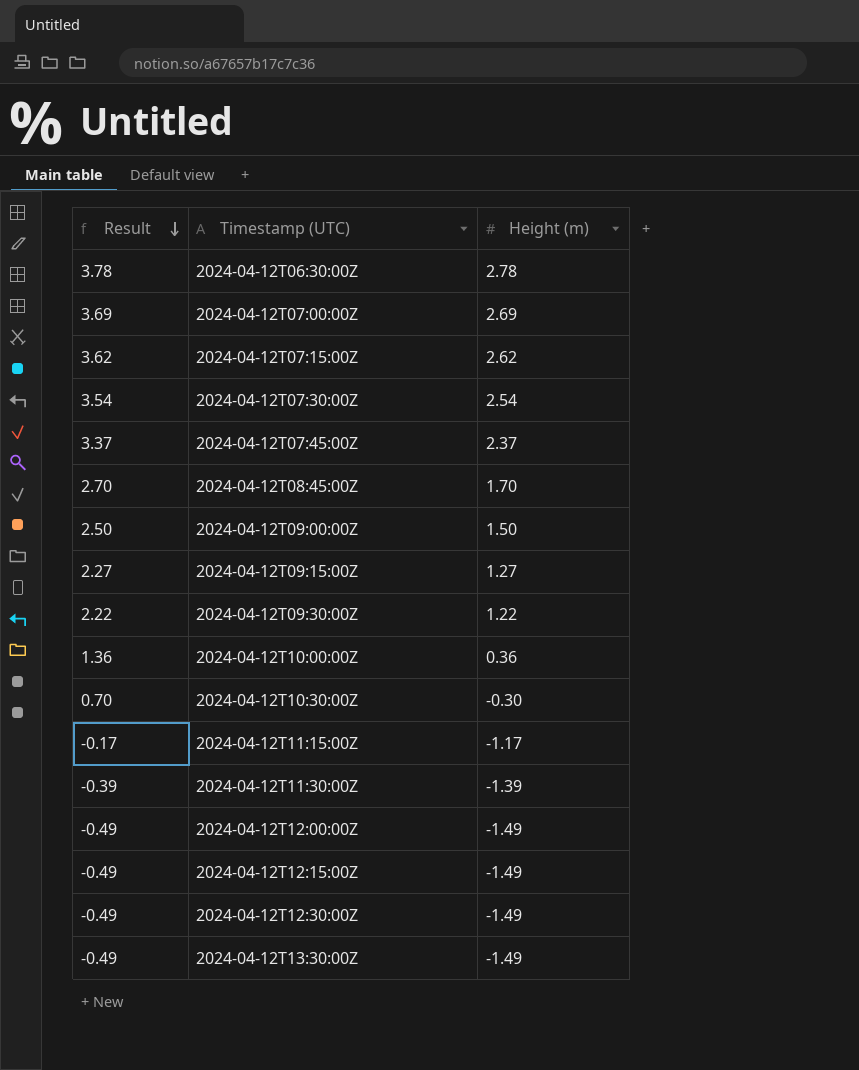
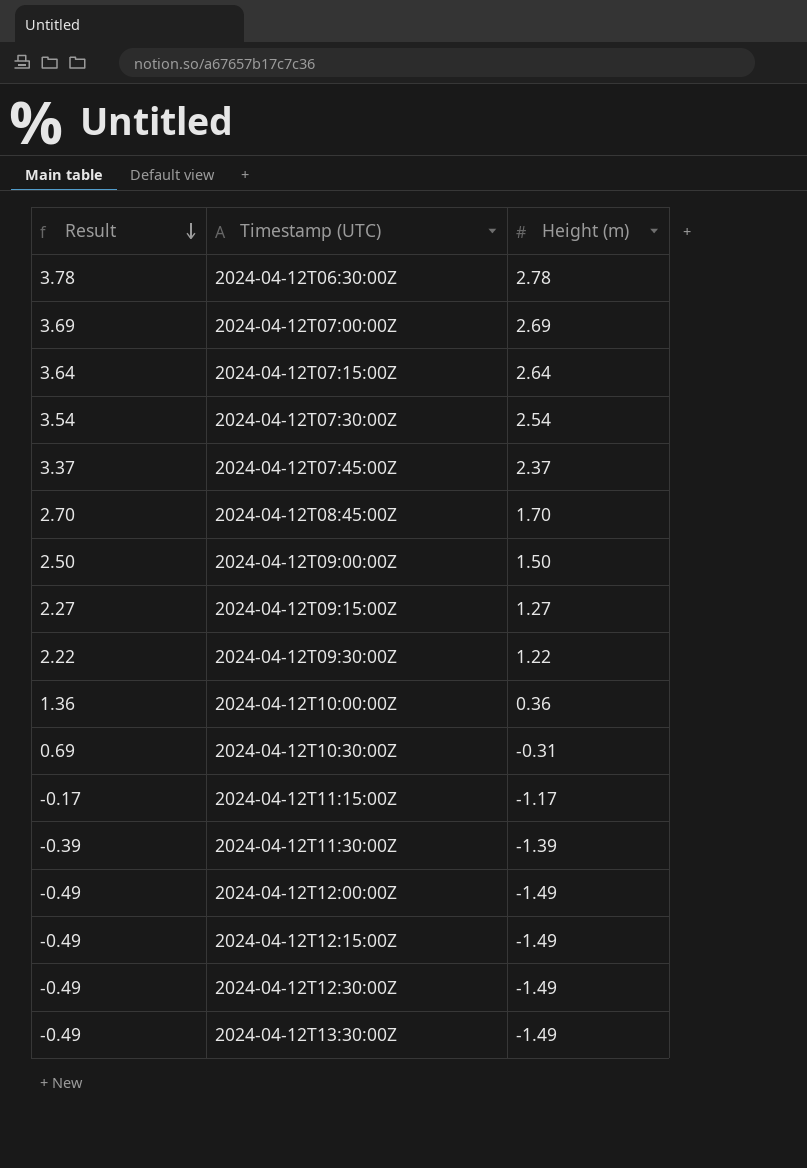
2024-04-12T07:15:00Z | Result: 3.62 -> 3.64
2024-04-12T07:15:00Z | Height (m): 2.62 -> 2.64
2024-04-12T10:30:00Z | Result: 0.70 -> 0.69
2024-04-12T10:30:00Z | Height (m): -0.30 -> -0.31

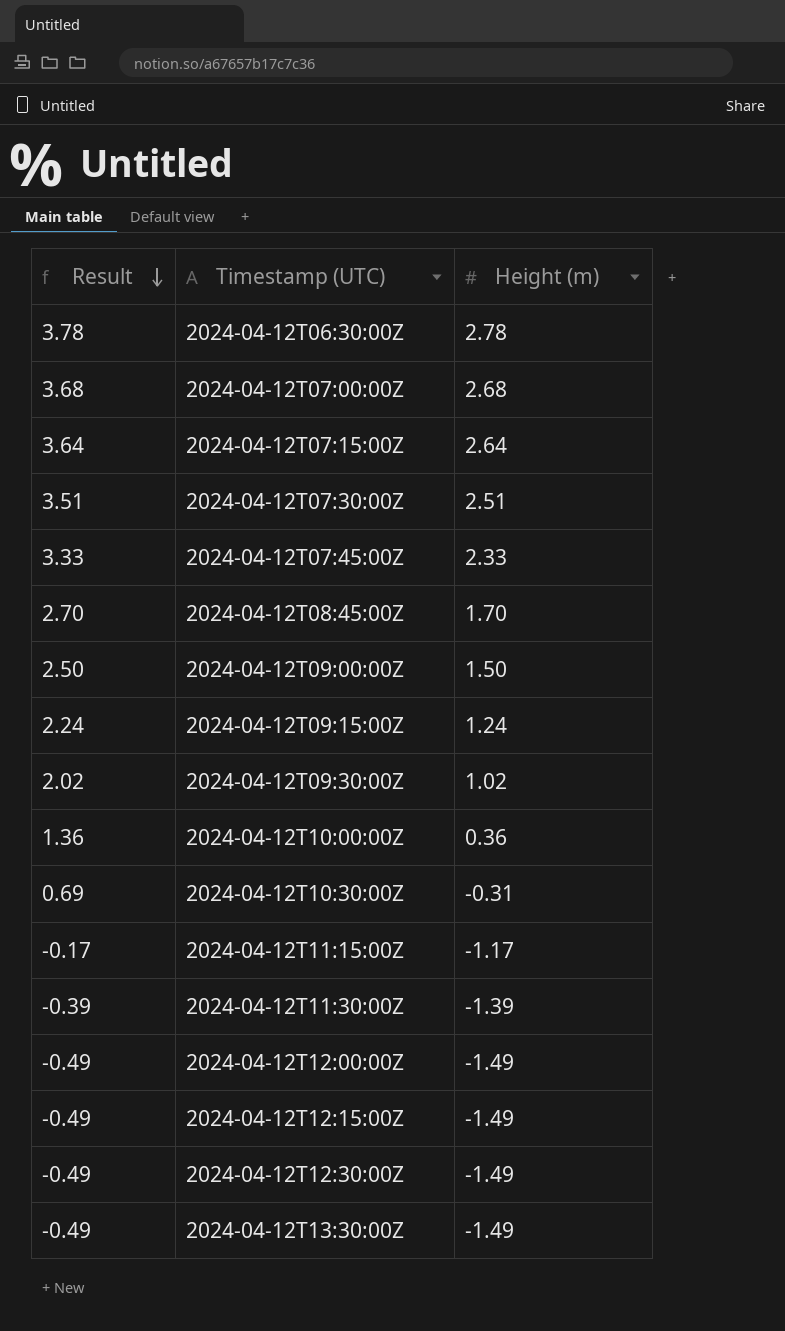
2024-04-12T07:00:00Z | Result: 3.69 -> 3.68
2024-04-12T07:00:00Z | Height (m): 2.69 -> 2.68
2024-04-12T07:30:00Z | Result: 3.54 -> 3.51
2024-04-12T07:30:00Z | Height (m): 2.54 -> 2.51
2024-04-12T07:45:00Z | Result: 3.37 -> 3.33
2024-04-12T07:45:00Z | Height (m): 2.37 -> 2.33
2024-04-12T09:15:00Z | Result: 2.27 -> 2.24
2024-04-12T09:15:00Z | Height (m): 1.27 -> 1.24
2024-04-12T09:30:00Z | Result: 2.22 -> 2.02
2024-04-12T09:30:00Z | Height (m): 1.22 -> 1.02

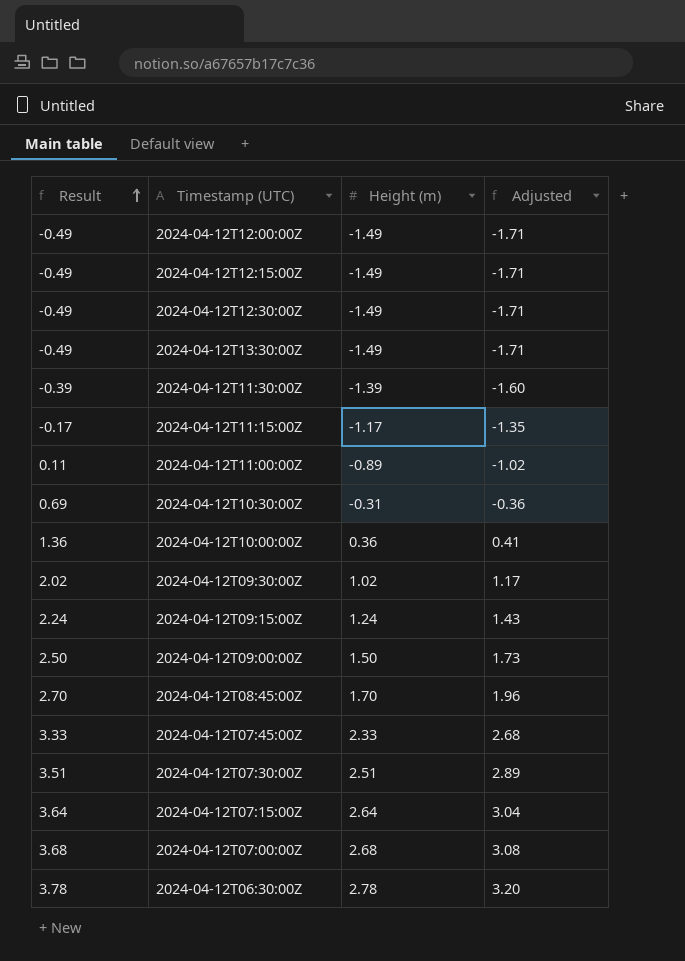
row order: Result descending -> Result ascending
column Adjusted | formula: none -> [Height (m)] * 1.15
row 2024-04-12T11:00:00Z: none -> 0.11 | -0.89 | -1.02

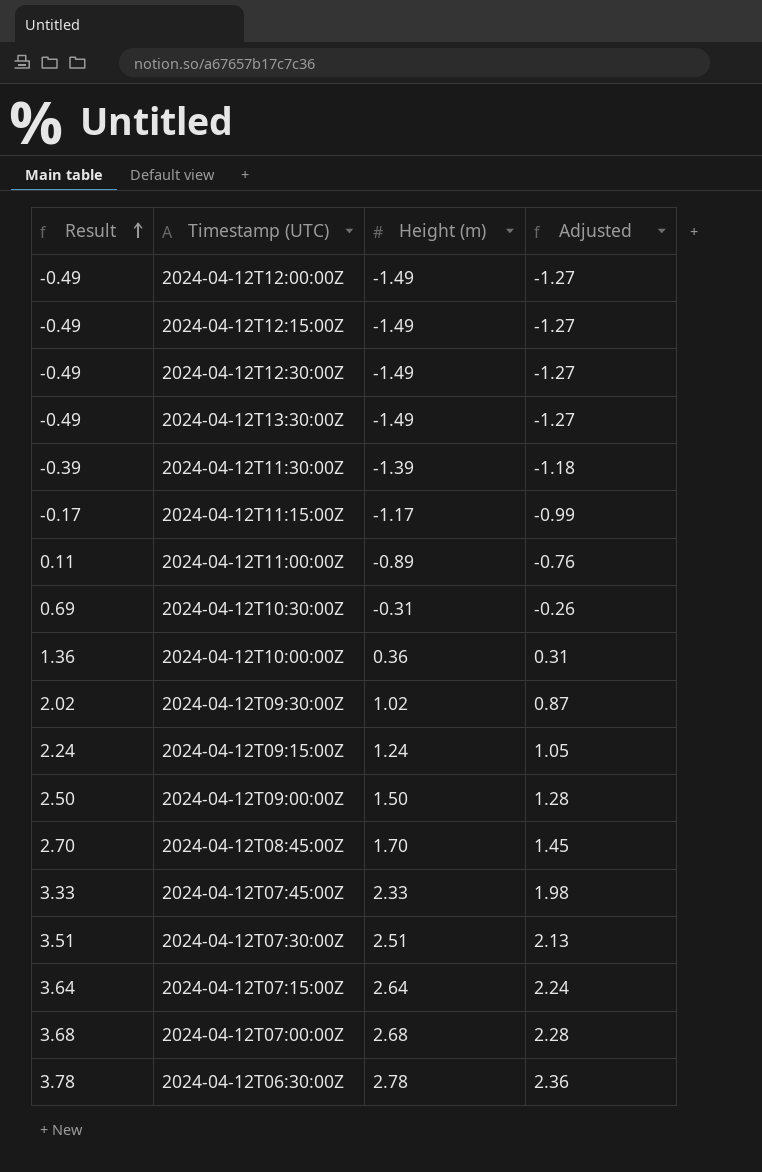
column Adjusted | formula: [Height (m)] * 1.15 -> [Height (m)] * 0.85

